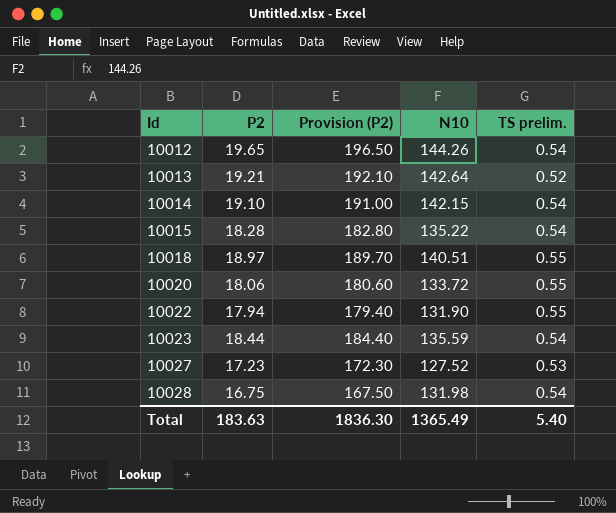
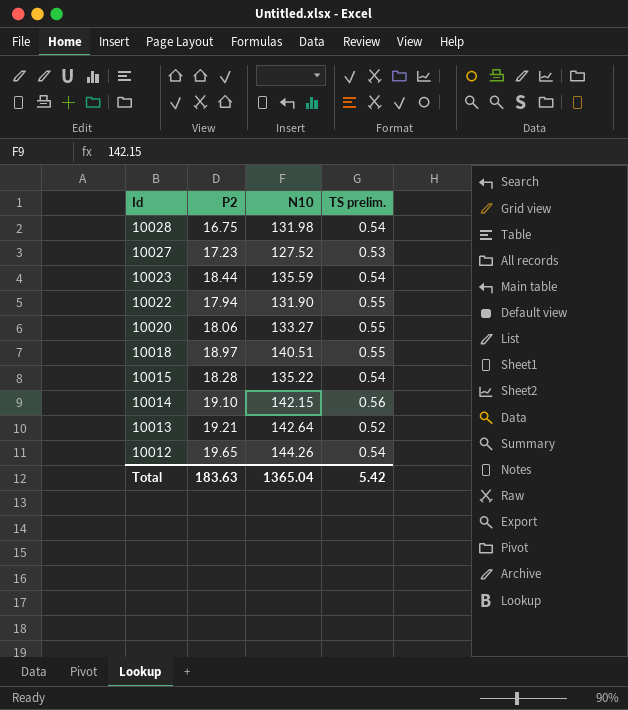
row order: Id ascending -> Id descending
column Provision (P2) | formula: [P2] * 10 -> none
10020 | N10: 133.72 -> 133.27
10014 | TS prelim.: 0.54 -> 0.56
Total | N10: 1365.49 -> 1365.04
Total | TS prelim.: 5.40 -> 5.42

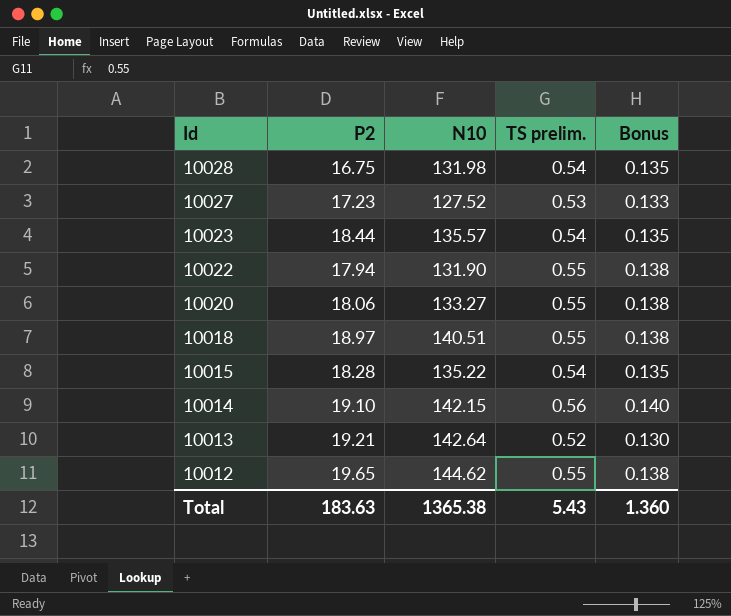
column Bonus | formula: none -> [TS prelim.] * 0.25
10023 | N10: 135.59 -> 135.57
10012 | N10: 144.26 -> 144.62
10012 | TS prelim.: 0.54 -> 0.55
Total | N10: 1365.04 -> 1365.38
Total | TS prelim.: 5.42 -> 5.43

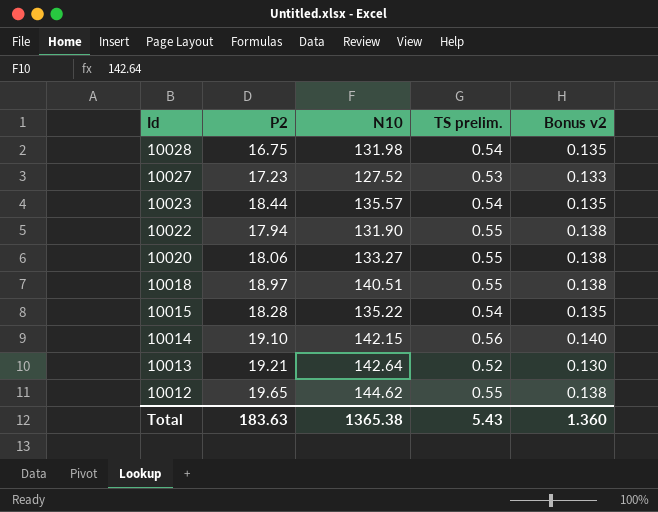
column name: Bonus -> Bonus v2

